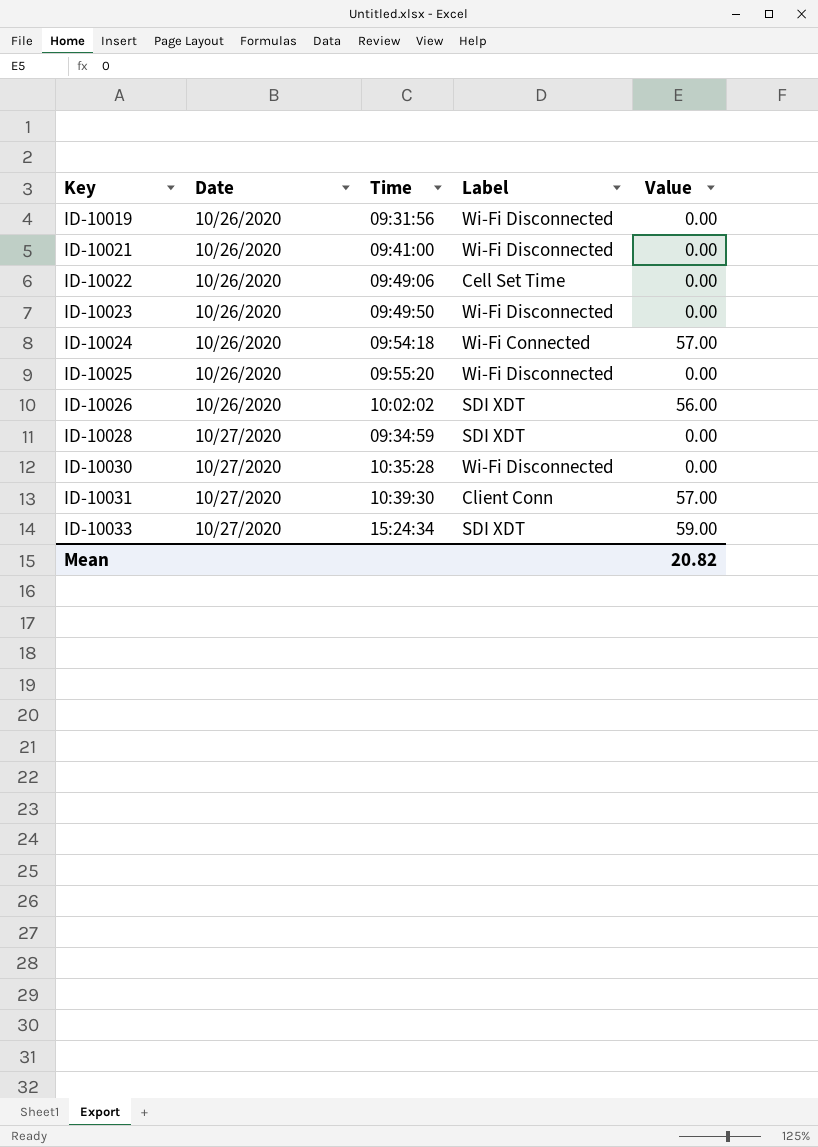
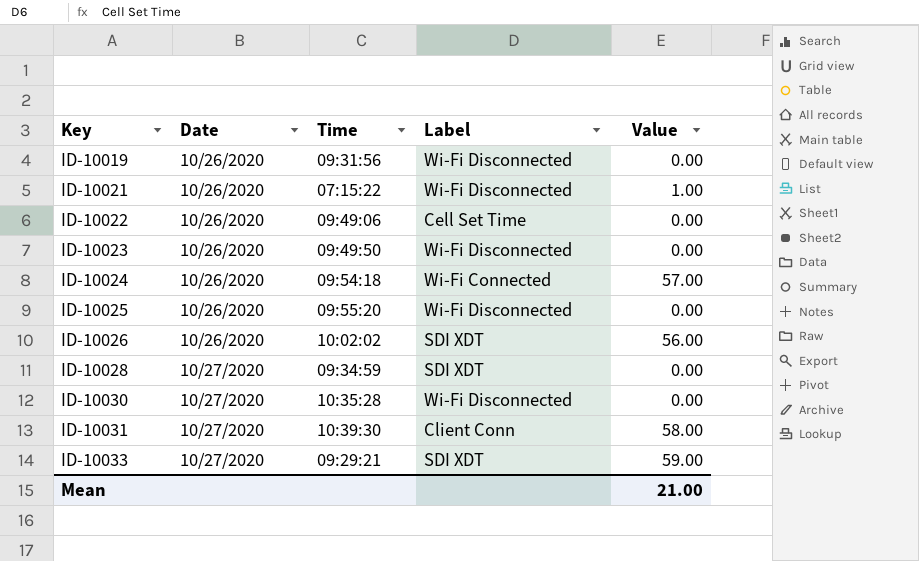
ID-10021 | Time: 09:41:00 -> 07:15:22
ID-10021 | Value: 0.00 -> 1.00
ID-10031 | Value: 57.00 -> 58.00
ID-10033 | Time: 15:24:34 -> 09:29:21
Mean | Value: 20.82 -> 21.00

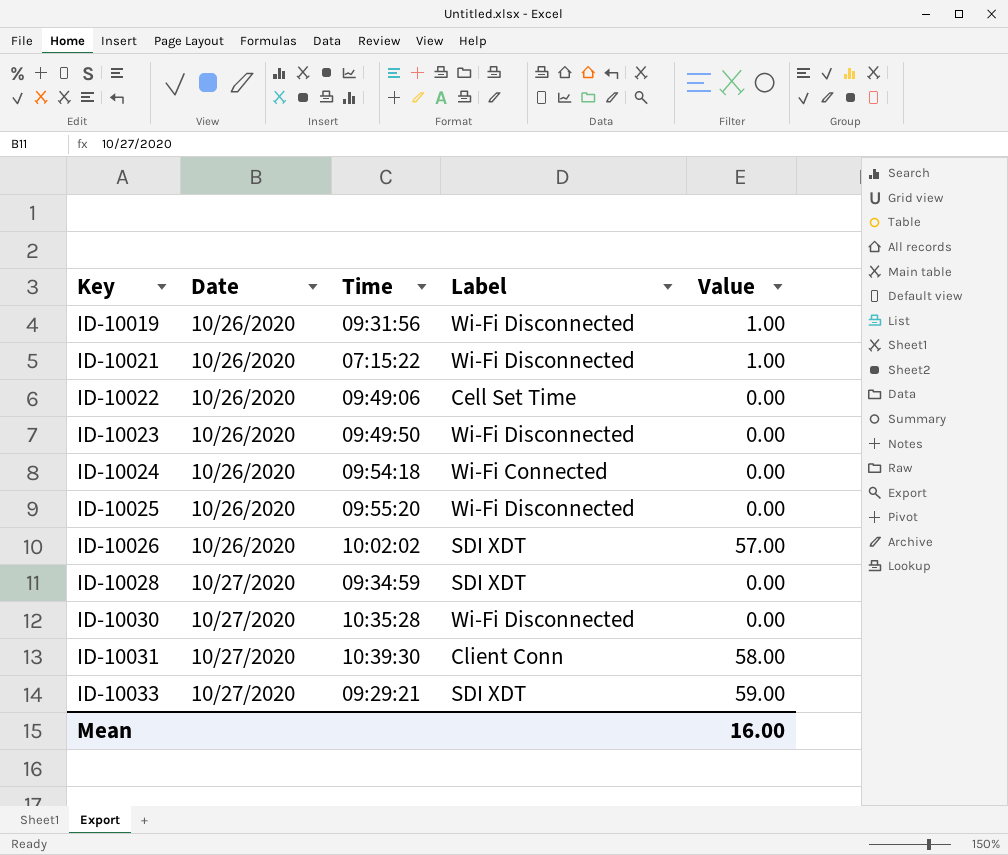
ID-10019 | Value: 0.00 -> 1.00
ID-10024 | Value: 57.00 -> 0.00
ID-10026 | Value: 56.00 -> 57.00
Mean | Value: 21.00 -> 16.00

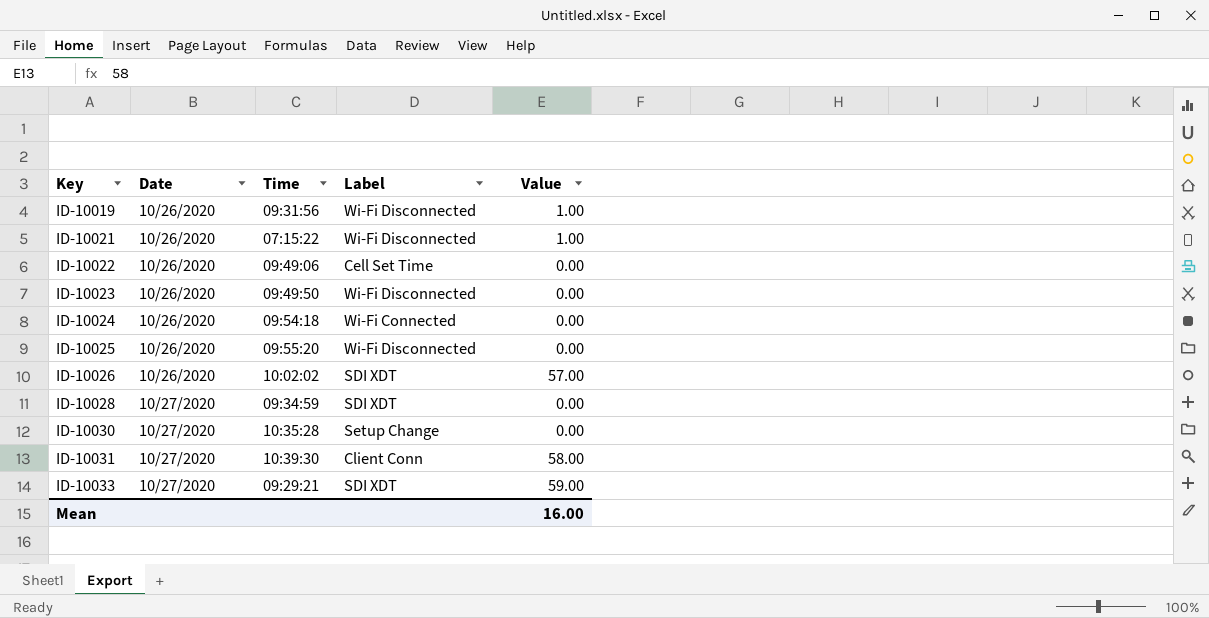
ID-10030 | Label: Wi-Fi Disconnected -> Setup Change

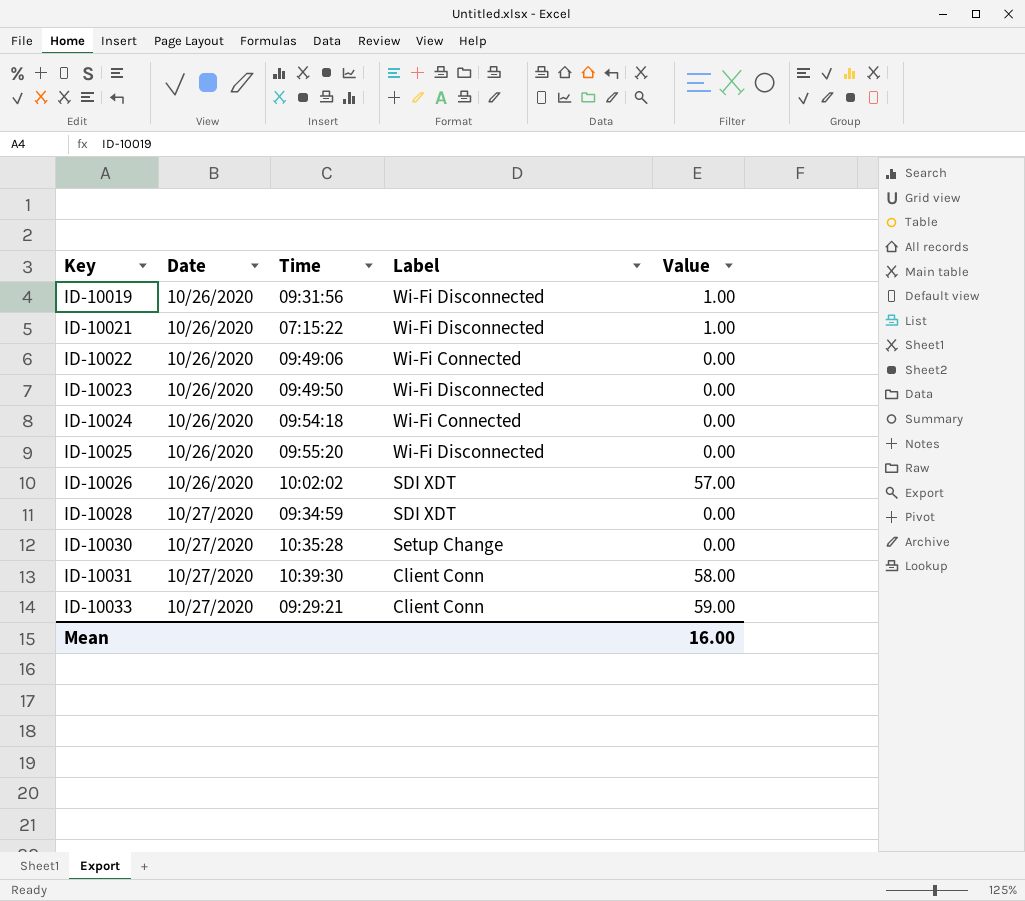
ID-10022 | Label: Cell Set Time -> Wi-Fi Connected
ID-10033 | Label: SDI XDT -> Client Conn

